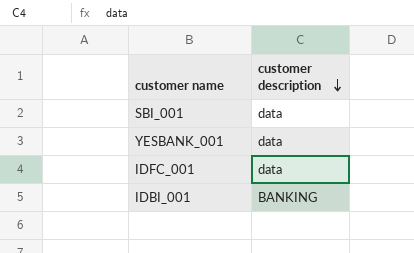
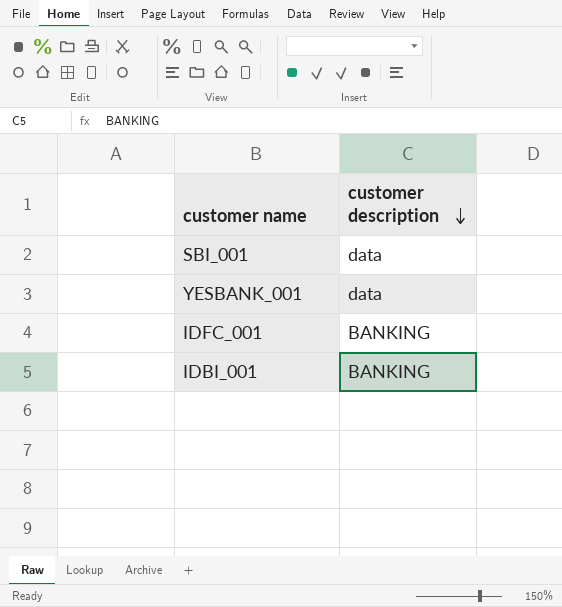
IDFC_001 | customer description: data -> BANKING

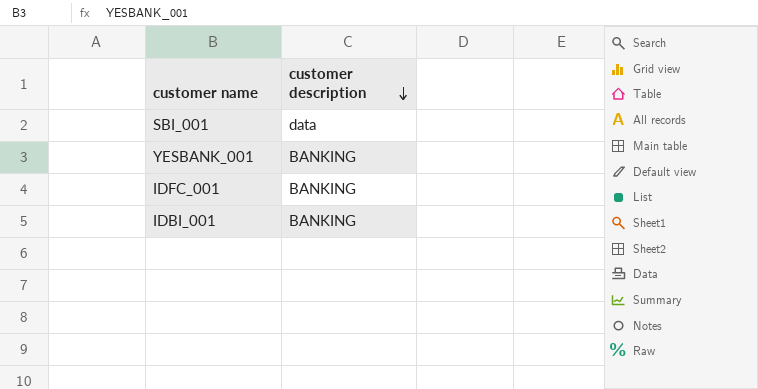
YESBANK_001 | customer description: data -> BANKING

